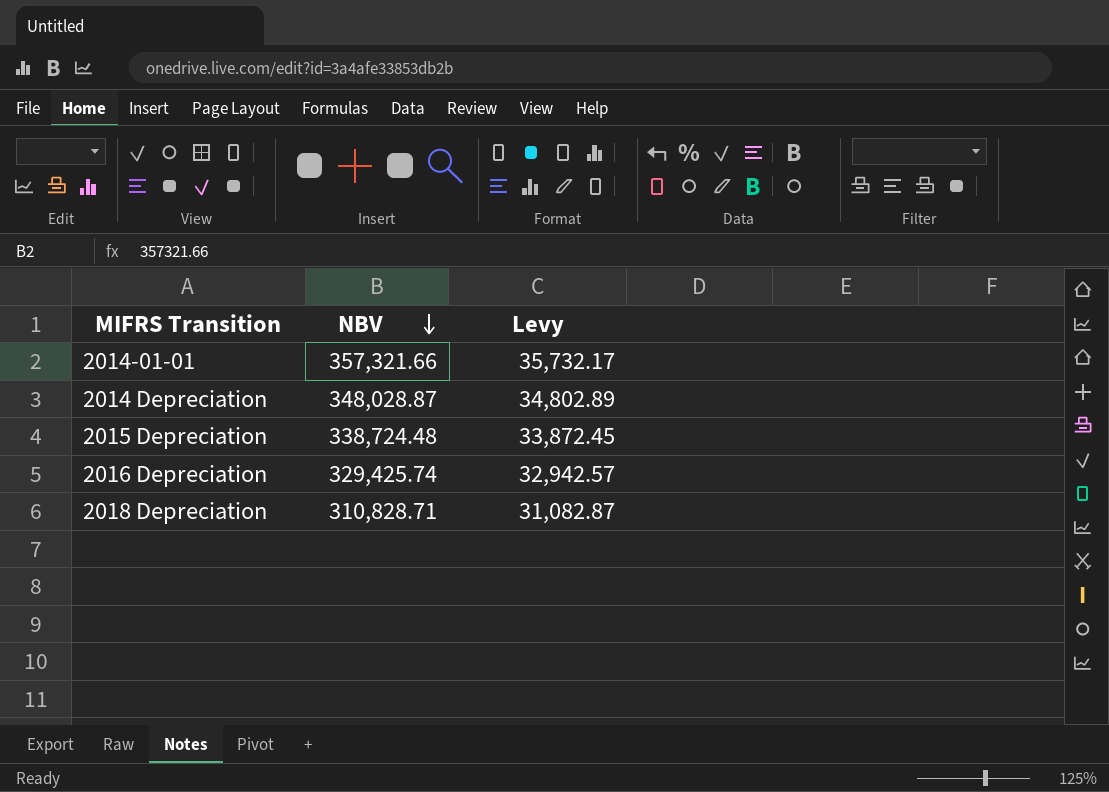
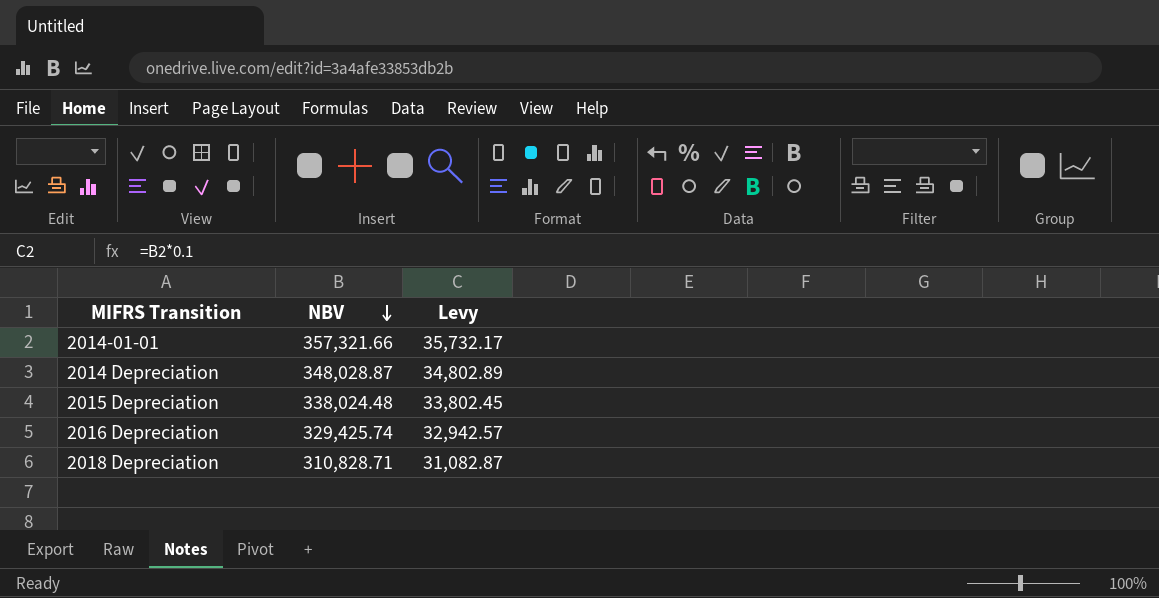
2015 Depreciation | NBV: 338,724.48 -> 338,024.48
2015 Depreciation | Levy: 33,872.45 -> 33,802.45

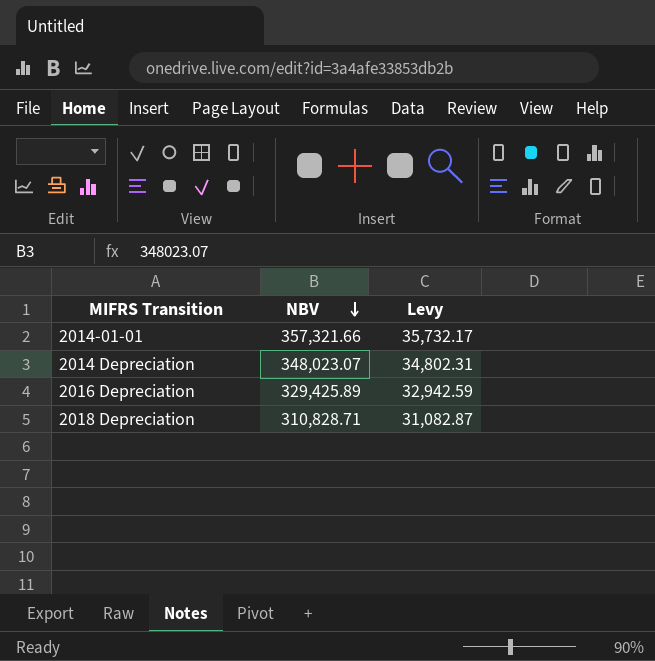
row 2015 Depreciation: 338,024.48 | 33,802.45 -> none
2014 Depreciation | NBV: 348,028.87 -> 348,023.07
2014 Depreciation | Levy: 34,802.89 -> 34,802.31
2016 Depreciation | NBV: 329,425.74 -> 329,425.89
2016 Depreciation | Levy: 32,942.57 -> 32,942.59

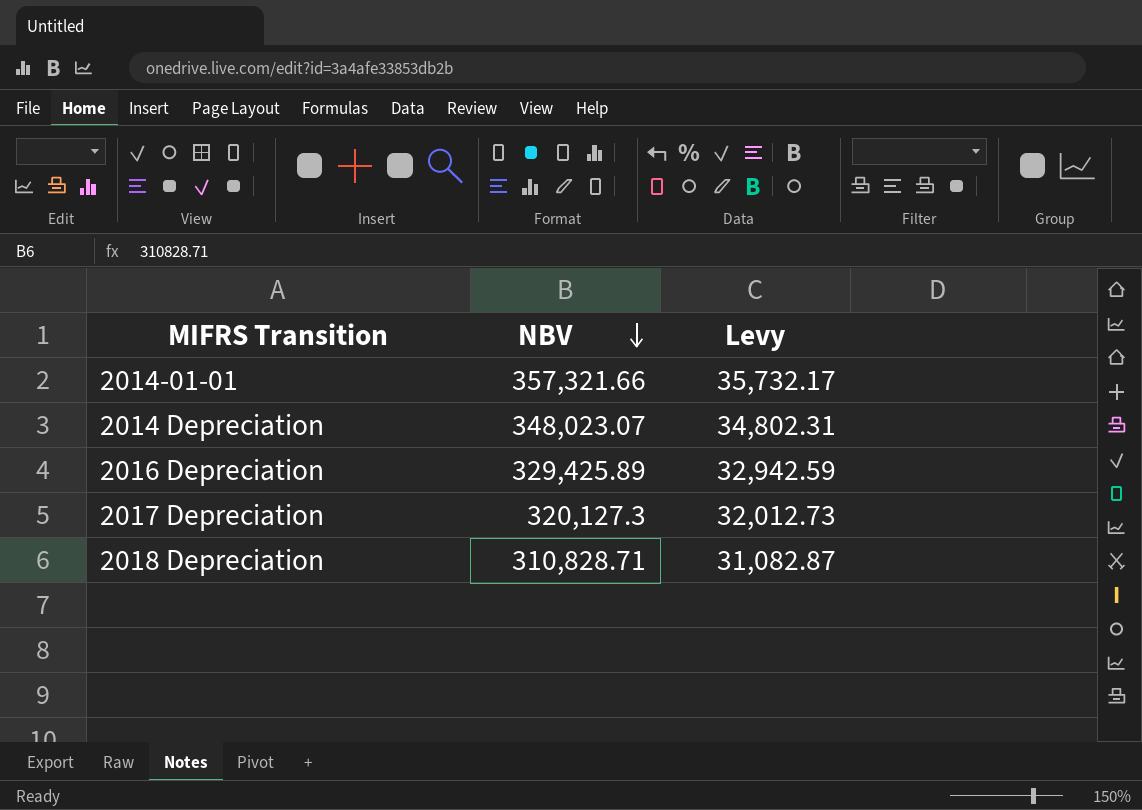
row 2017 Depreciation: none -> 320,127.3 | 32,012.73

